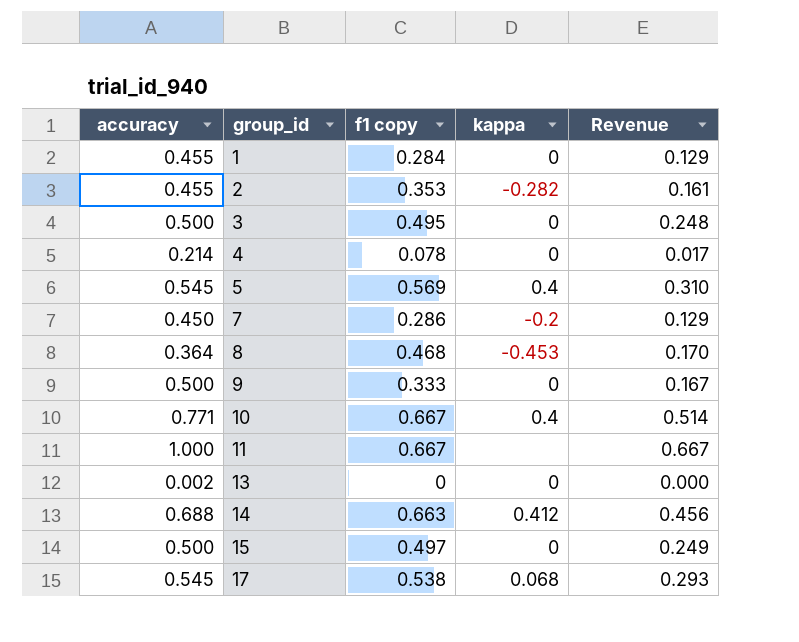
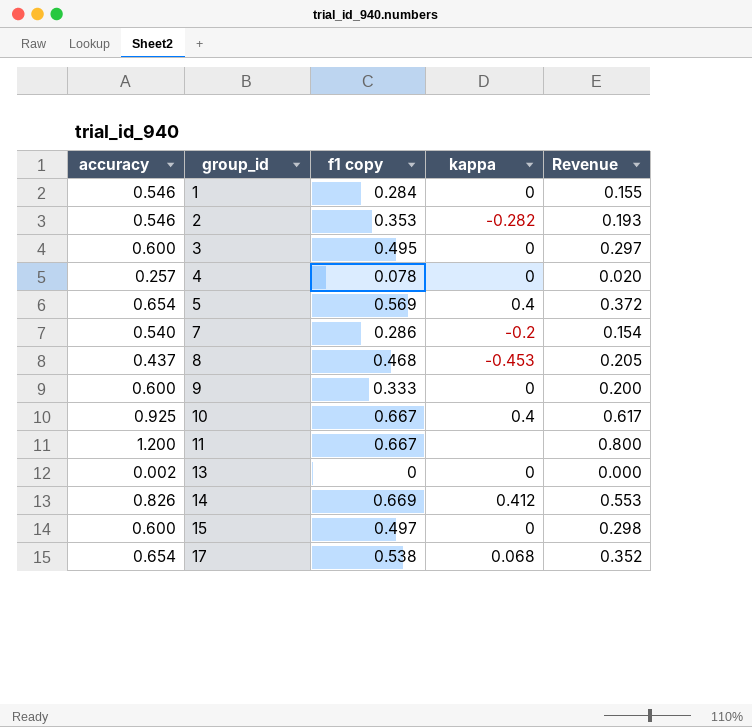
1 | accuracy: 0.455 -> 0.546
1 | Revenue: 0.129 -> 0.155
2 | accuracy: 0.455 -> 0.546
2 | Revenue: 0.161 -> 0.193
3 | accuracy: 0.500 -> 0.600
3 | Revenue: 0.248 -> 0.297
4 | accuracy: 0.214 -> 0.257
4 | Revenue: 0.017 -> 0.020
5 | accuracy: 0.545 -> 0.654
5 | Revenue: 0.310 -> 0.372
7 | accuracy: 0.450 -> 0.540
7 | Revenue: 0.129 -> 0.154
8 | accuracy: 0.364 -> 0.437
8 | Revenue: 0.170 -> 0.205
9 | accuracy: 0.500 -> 0.600
9 | Revenue: 0.167 -> 0.200
10 | accuracy: 0.771 -> 0.925
10 | Revenue: 0.514 -> 0.617
11 | accuracy: 1.000 -> 1.200
11 | Revenue: 0.667 -> 0.800
14 | accuracy: 0.688 -> 0.826
14 | f1 copy: 0.663 -> 0.669
14 | Revenue: 0.456 -> 0.553
15 | accuracy: 0.500 -> 0.600
15 | Revenue: 0.249 -> 0.298
17 | accuracy: 0.545 -> 0.654
17 | Revenue: 0.293 -> 0.352

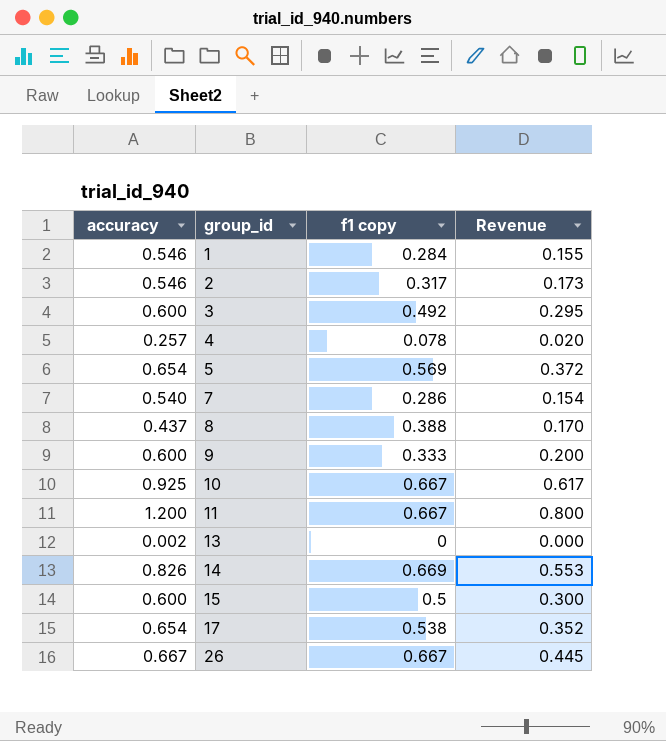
column kappa | position: 4 -> none
2 | f1 copy: 0.353 -> 0.317
2 | Revenue: 0.193 -> 0.173
3 | f1 copy: 0.495 -> 0.492
3 | Revenue: 0.297 -> 0.295
8 | f1 copy: 0.468 -> 0.388
8 | Revenue: 0.205 -> 0.170
15 | f1 copy: 0.497 -> 0.5
15 | Revenue: 0.298 -> 0.300
row 26: none -> 0.667 | 0.667 | 0.445

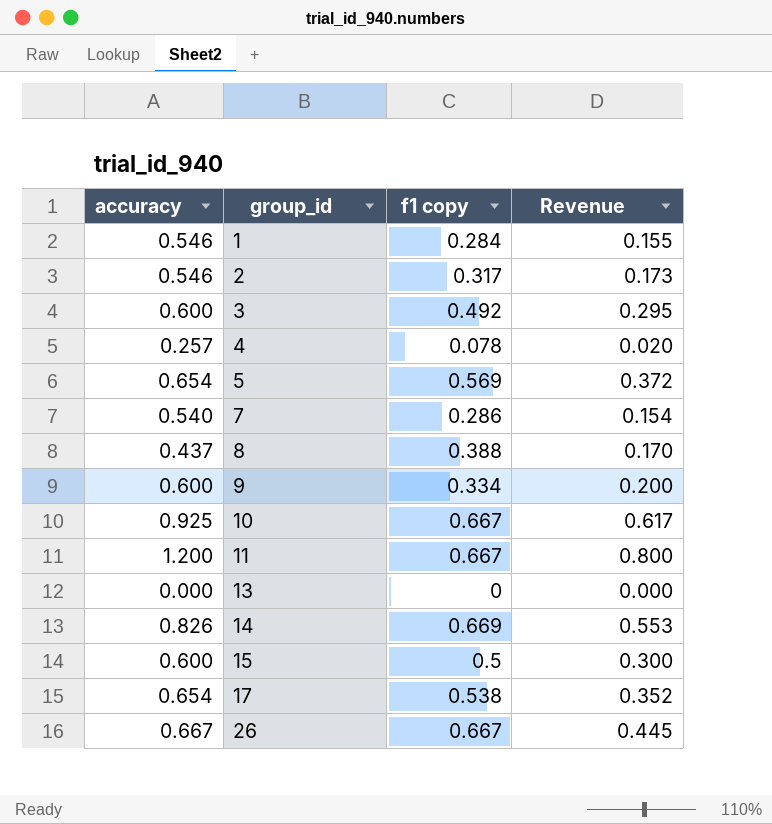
9 | f1 copy: 0.333 -> 0.334
13 | accuracy: 0.002 -> 0.000

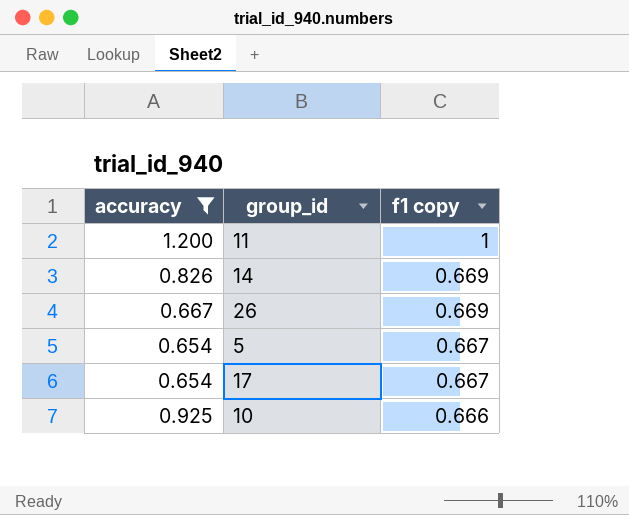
filter: none -> accuracy >= 0.654
row order: group_id ascending -> f1 copy descending
column Revenue | formula: [accuracy] * [f1 copy] -> none
11 | f1 copy: 0.667 -> 1
26 | f1 copy: 0.667 -> 0.669
5 | f1 copy: 0.569 -> 0.667
17 | f1 copy: 0.538 -> 0.667
10 | f1 copy: 0.667 -> 0.666

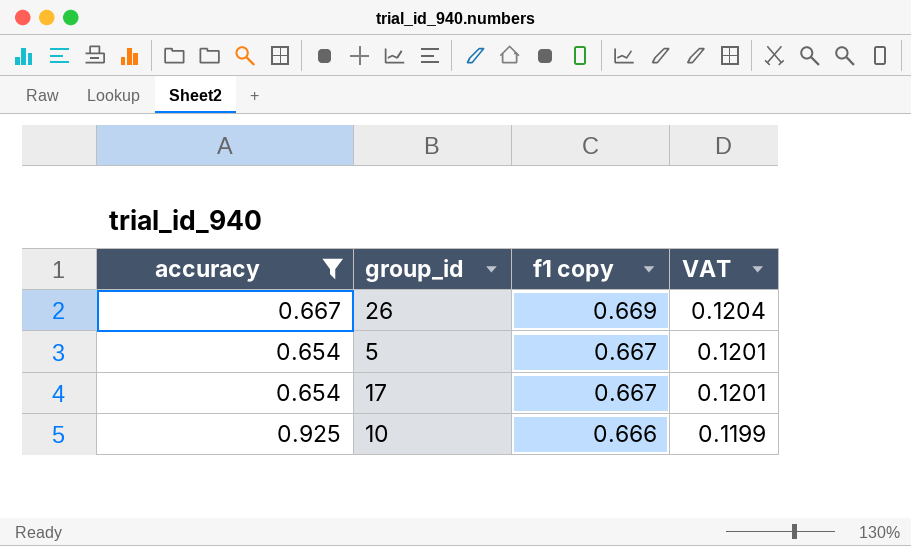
column VAT | formula: none -> [f1 copy] * 0.18
row 11: 1.200 | 1 -> none
row 14: 0.826 | 0.669 -> none

